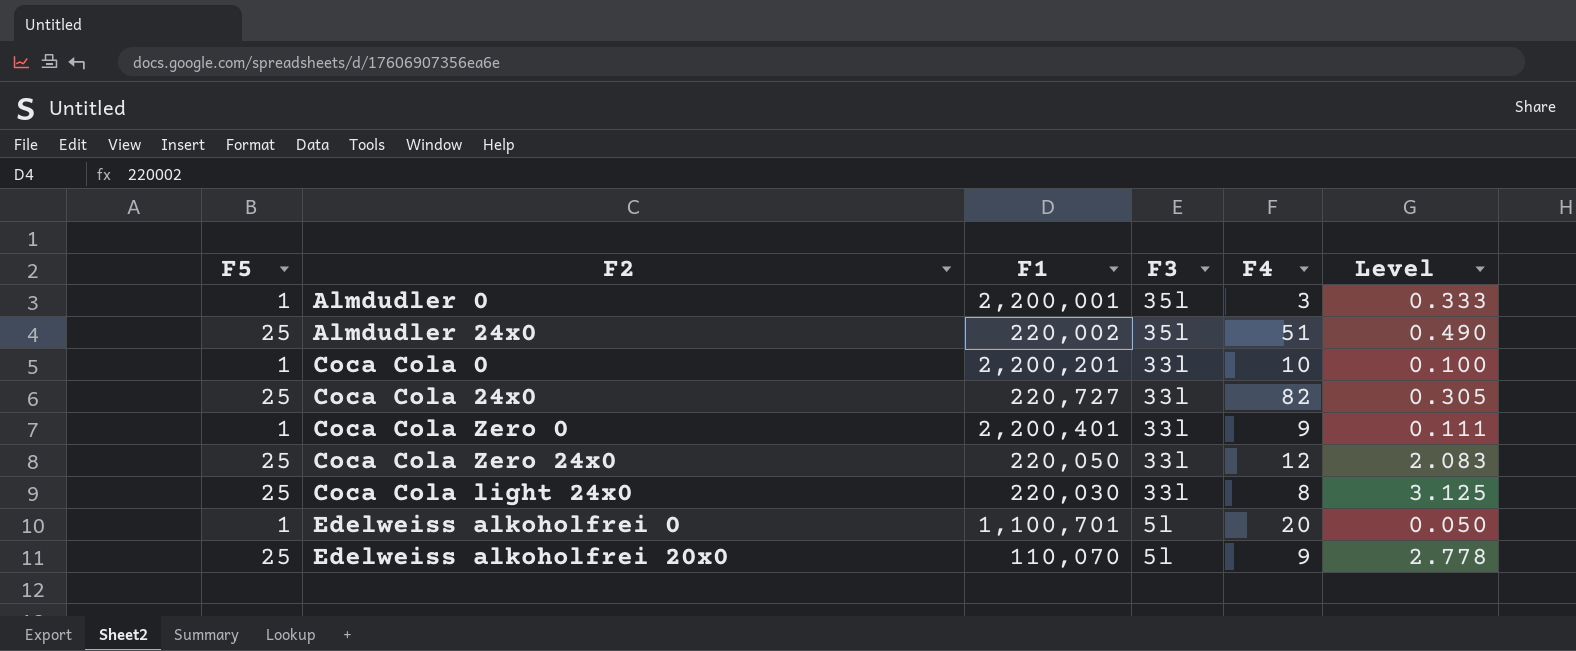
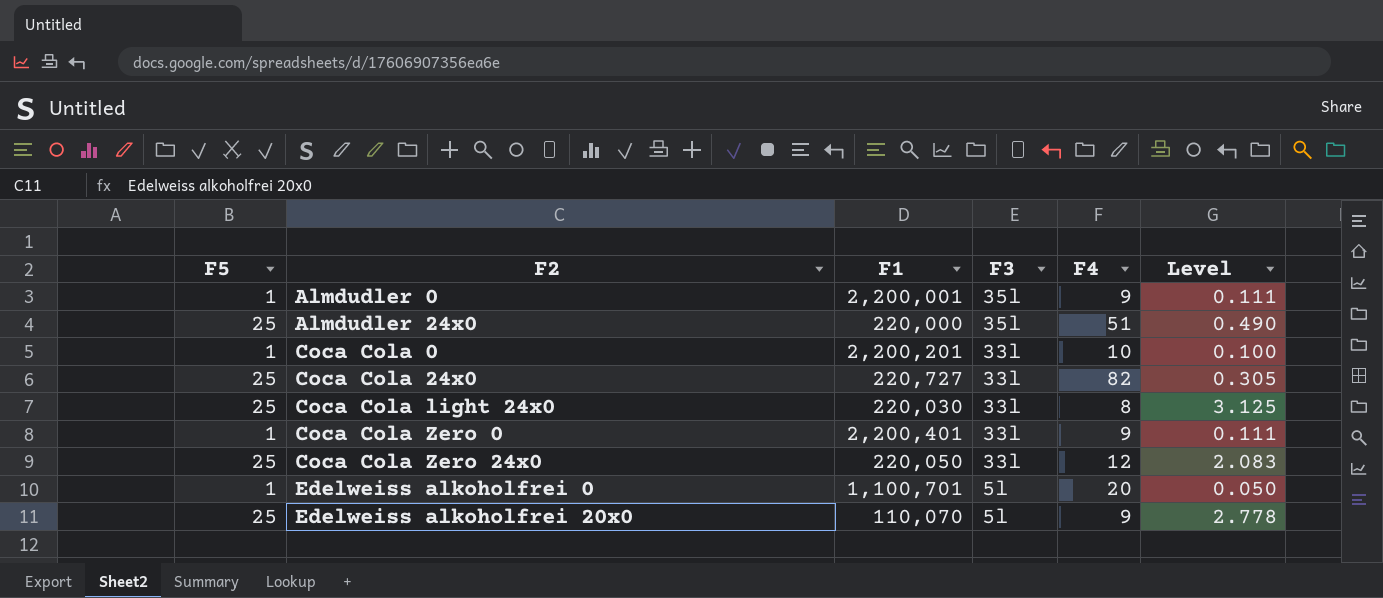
row order: F3 descending -> F2 ascending
Almdudler 0 | F4: 3 -> 9
Almdudler 0 | Level: 0.333 -> 0.111
Almdudler 24x0 | F1: 220,002 -> 220,000

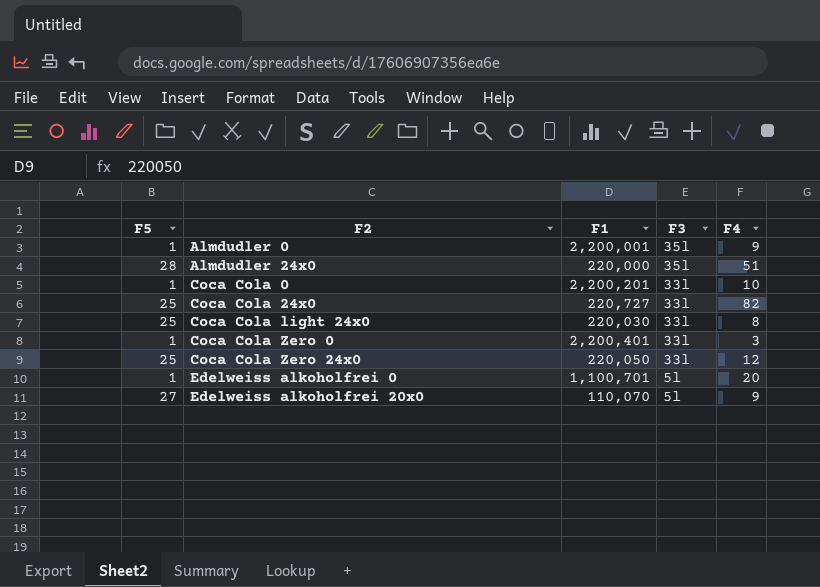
column Level | formula: [F5] / [F4] -> none
Almdudler 24x0 | F5: 25 -> 28
Coca Cola Zero 0 | F4: 9 -> 3
Edelweiss alkoholfrei 20x0 | F5: 25 -> 27

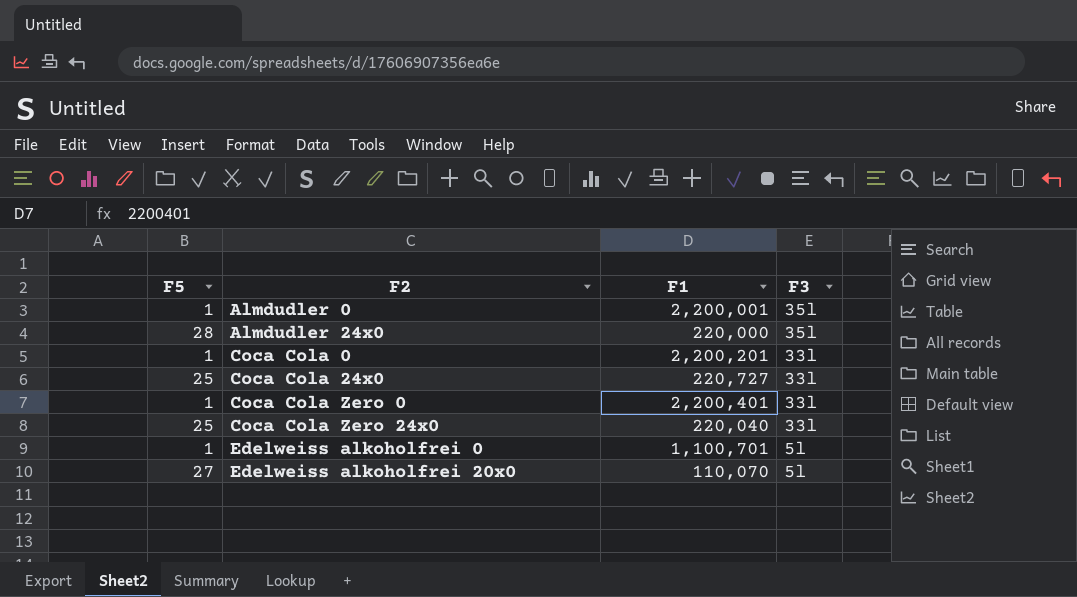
column F4 | position: 5 -> none
row Coca Cola light 24x0: 25 | 220,030 | 33l | 8 -> none
Coca Cola Zero 24x0 | F1: 220,050 -> 220,040

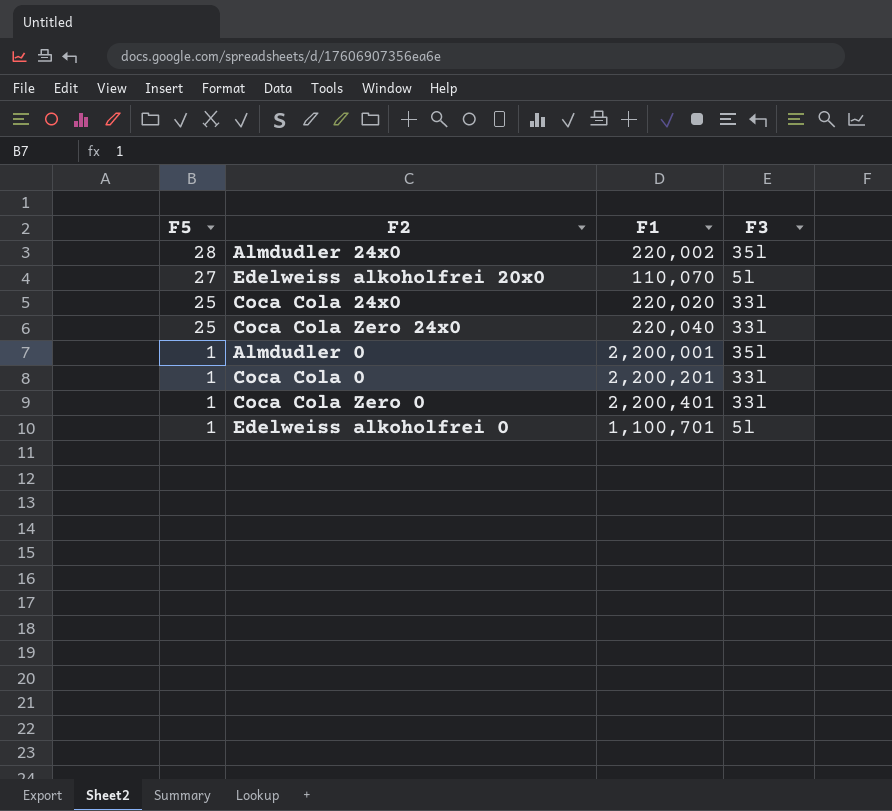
row order: F2 ascending -> F5 descending
Almdudler 24x0 | F1: 220,000 -> 220,002
Coca Cola 24x0 | F1: 220,727 -> 220,020

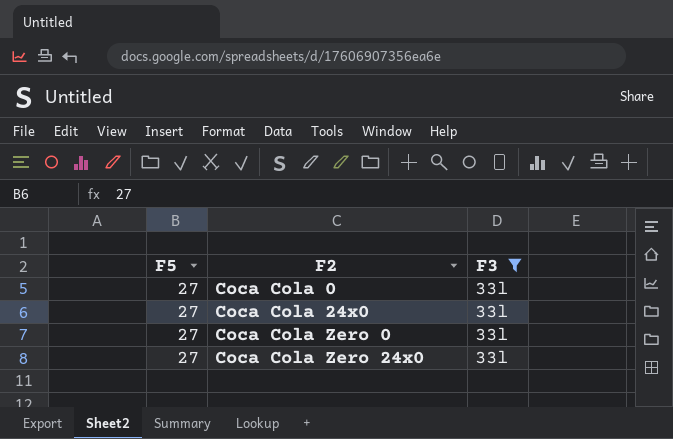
filter: none -> F3 = 33l
row order: F5 descending -> F2 ascending
column F1 | position: 3 -> none
Coca Cola 0 | F5: 1 -> 27
Coca Cola 24x0 | F5: 25 -> 27
Coca Cola Zero 0 | F5: 1 -> 27
Coca Cola Zero 24x0 | F5: 25 -> 27

